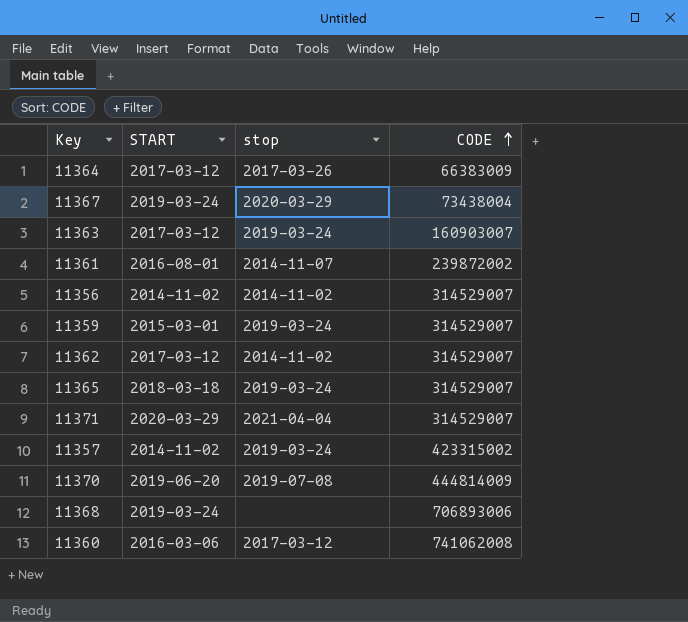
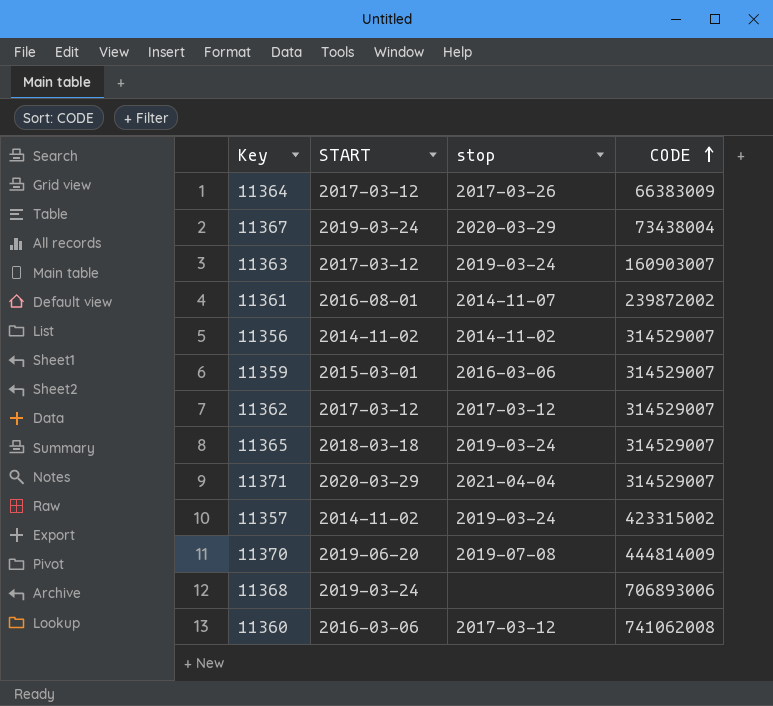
11359 | stop: 2019-03-24 -> 2016-03-06
11362 | stop: 2014-11-02 -> 2017-03-12

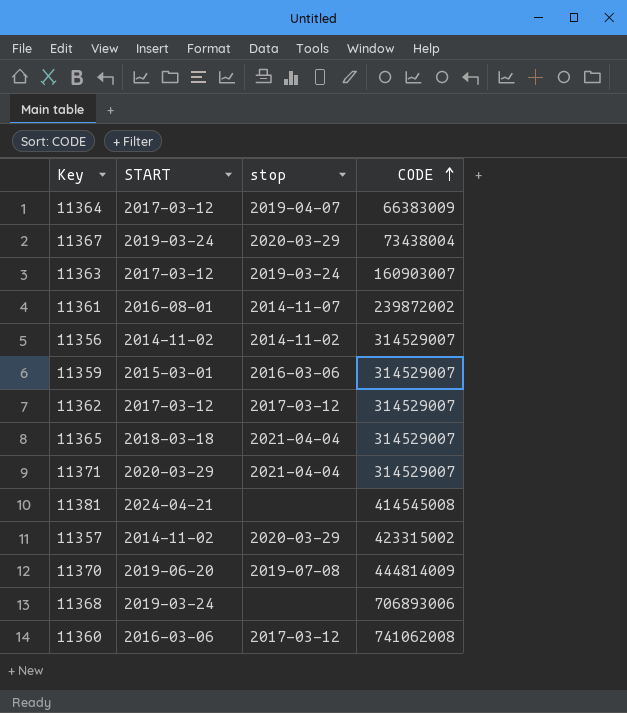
11364 | stop: 2017-03-26 -> 2019-04-07
11365 | stop: 2019-03-24 -> 2021-04-04
row 11381: none -> 2024-04-21 | none | 414545008
11357 | stop: 2019-03-24 -> 2020-03-29

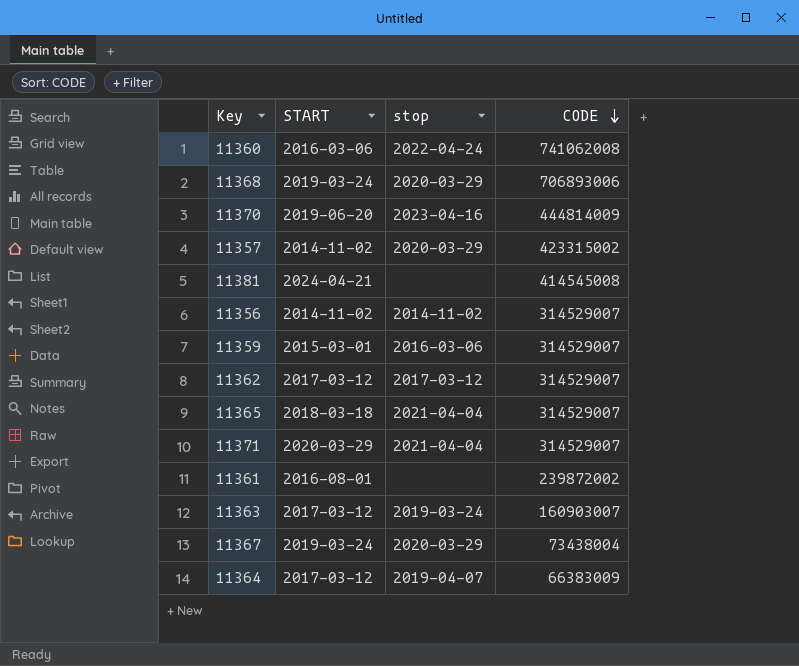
row order: CODE ascending -> CODE descending
11360 | stop: 2017-03-12 -> 2022-04-24
11368 | stop: none -> 2020-03-29
11370 | stop: 2019-07-08 -> 2023-04-16
11361 | stop: 2014-11-07 -> none

